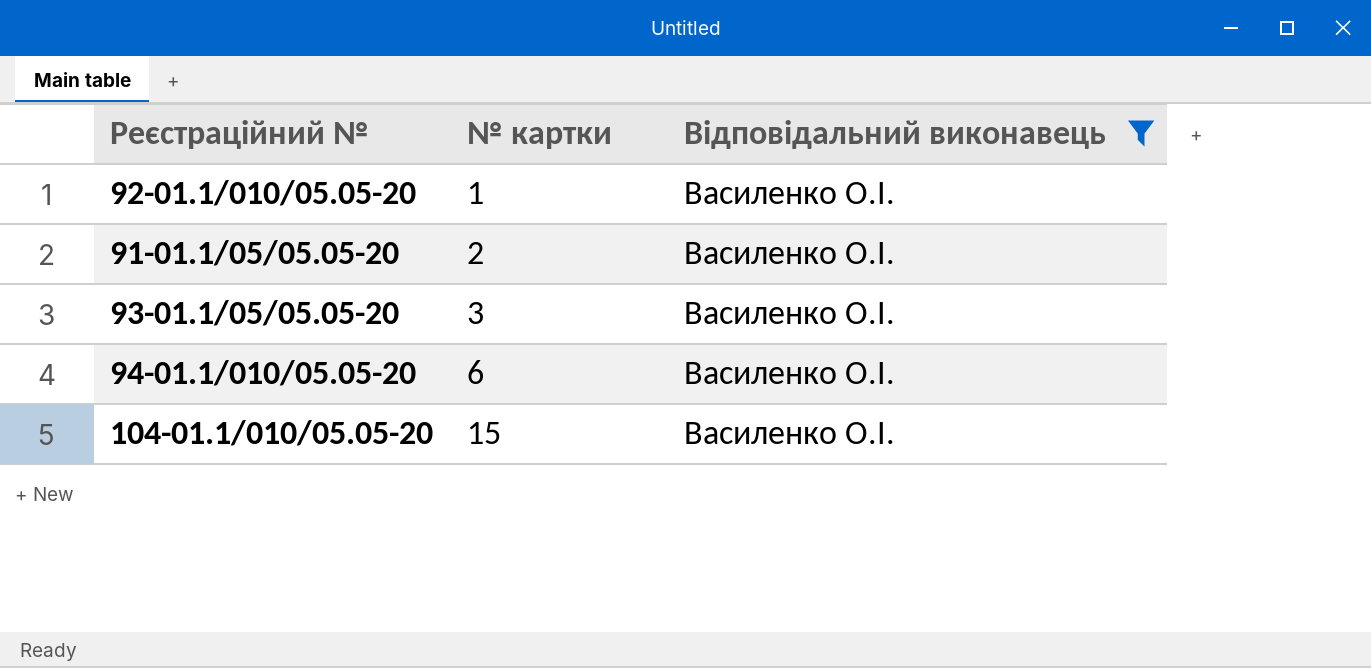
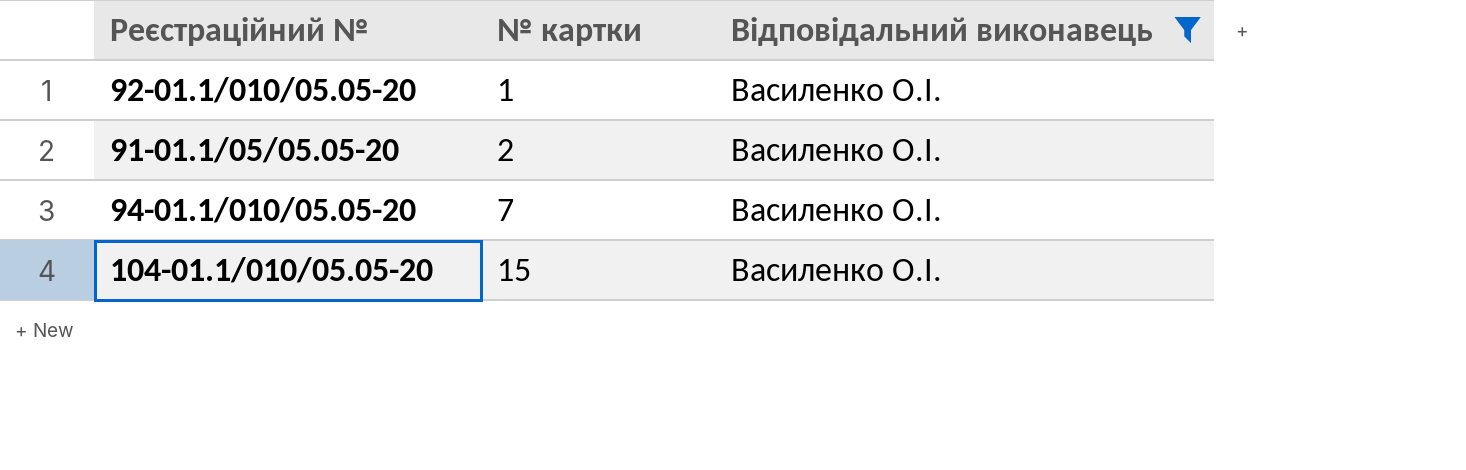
row 93-01.1/05/05.05-20: 3 | Василенко О.І. -> none
94-01.1/010/05.05-20 | № картки: 6 -> 7

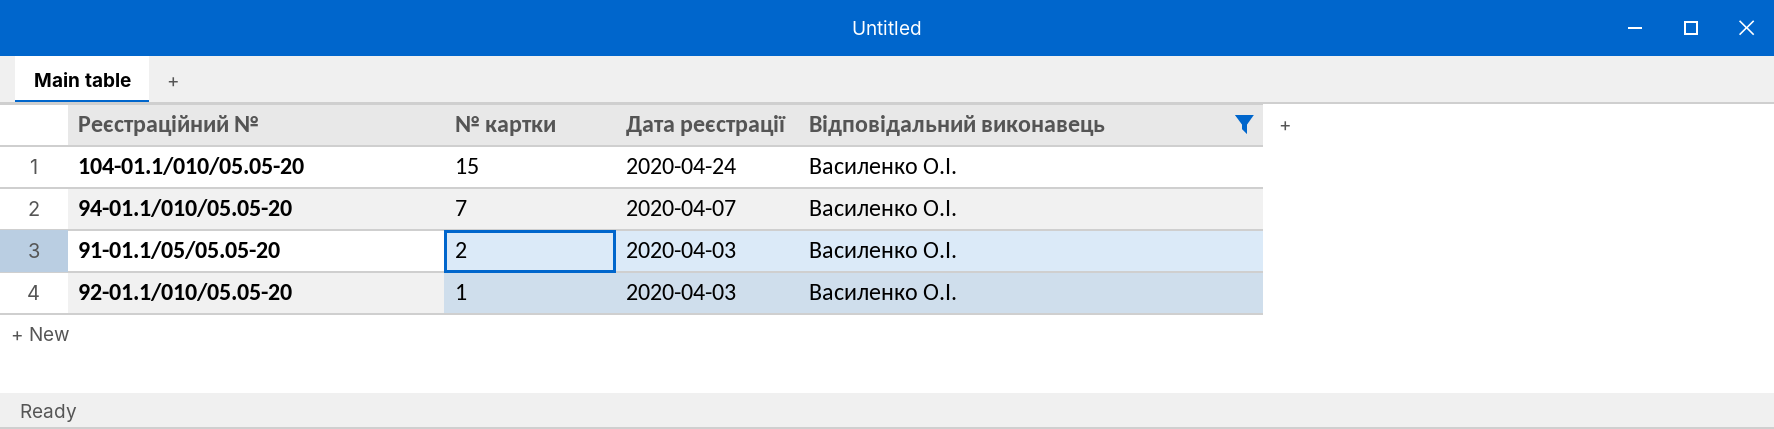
row order: № картки ascending -> № картки descending
column Дата реєстрацiї | position: none -> 3

